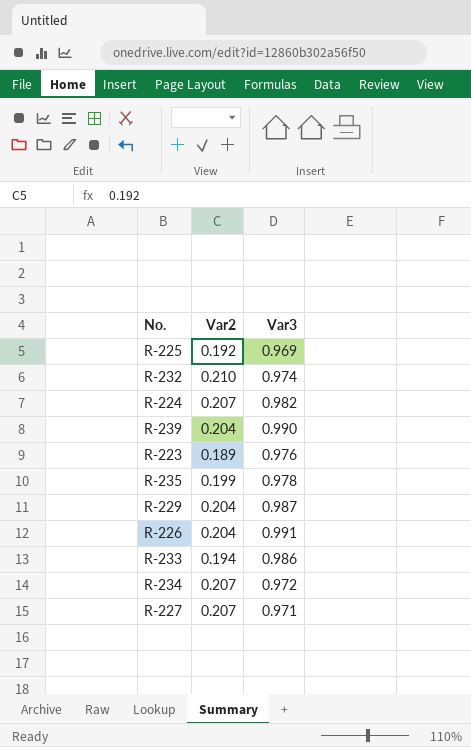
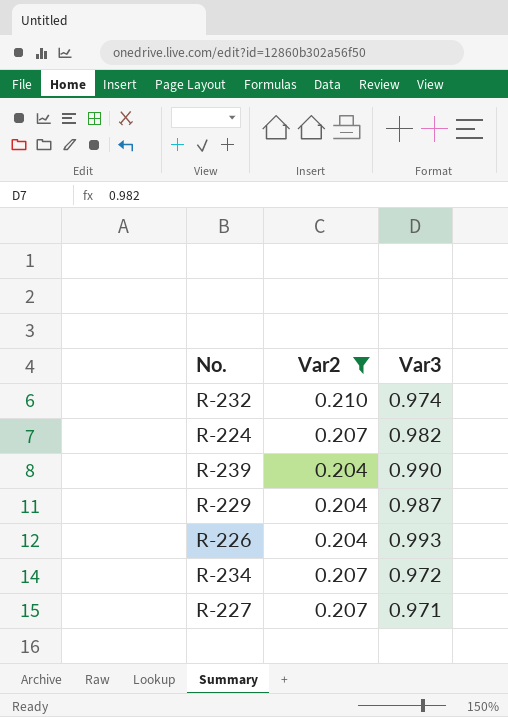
filter: none -> Var2 >= 0.204
R-226 | Var3: 0.991 -> 0.993

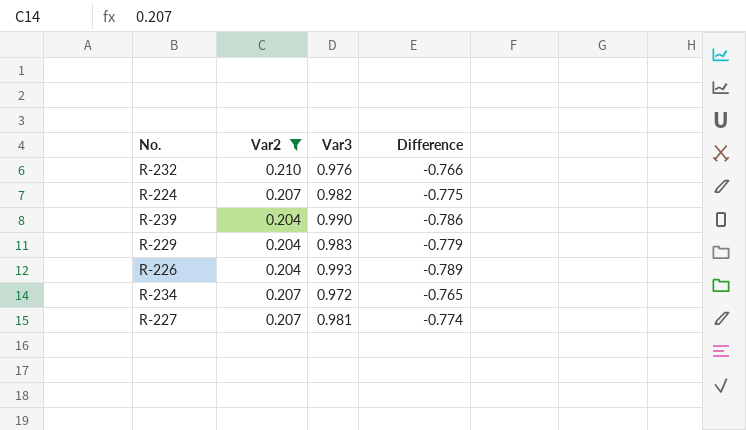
column Difference | formula: none -> [Var2] - [Var3]
R-232 | Var3: 0.974 -> 0.976
R-229 | Var3: 0.987 -> 0.983
R-227 | Var3: 0.971 -> 0.981

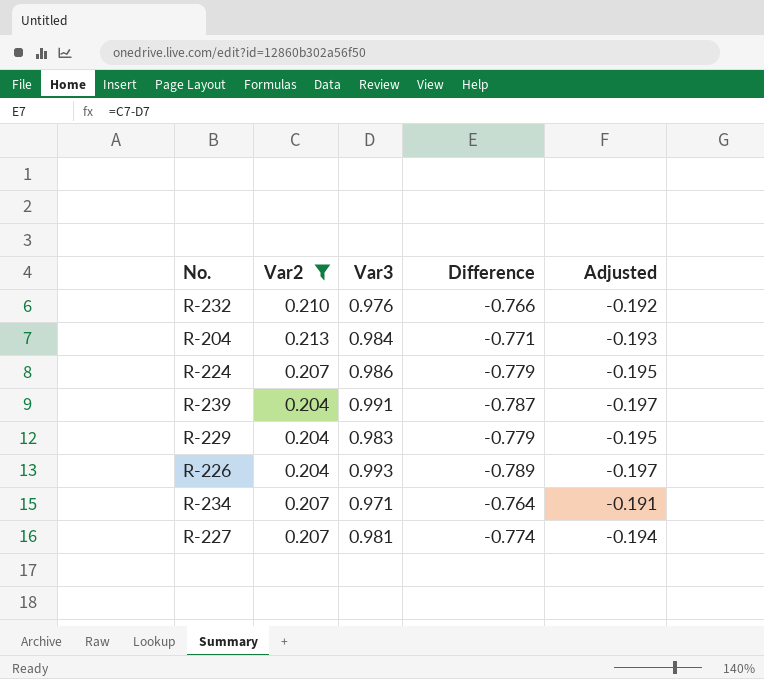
column Adjusted | formula: none -> [Difference] * 0.25
row R-204: none -> 0.213 | 0.984 | -0.771 | -0.193
R-224 | Var3: 0.982 -> 0.986
R-224 | Difference: -0.775 -> -0.779
R-239 | Var3: 0.990 -> 0.991
R-239 | Difference: -0.786 -> -0.787
R-234 | Var3: 0.972 -> 0.971
R-234 | Difference: -0.765 -> -0.764

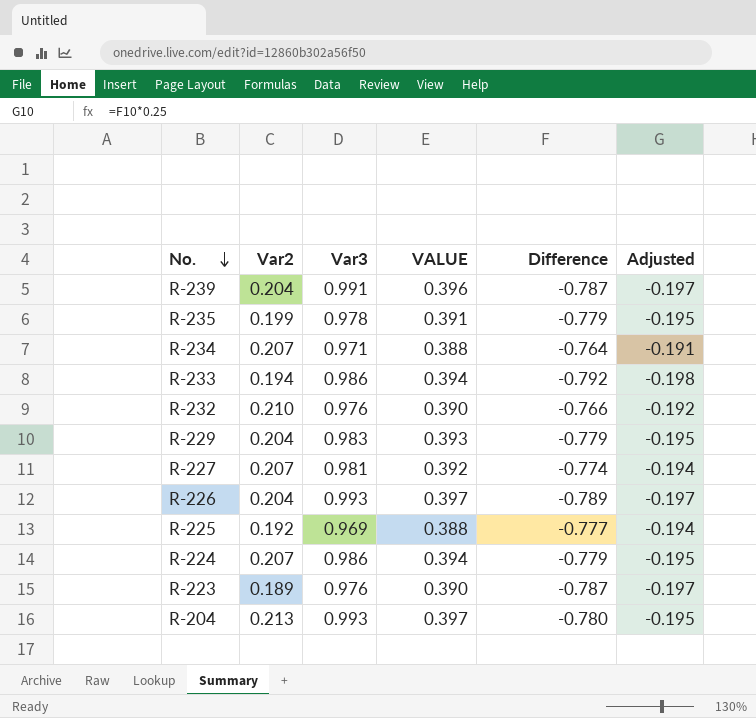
filter: Var2 >= 0.204 -> none
row order: none -> No. descending
column VALUE | formula: none -> [Var3] * 0.4
R-204 | Var3: 0.984 -> 0.993
R-204 | Difference: -0.771 -> -0.780
R-204 | Adjusted: -0.193 -> -0.195

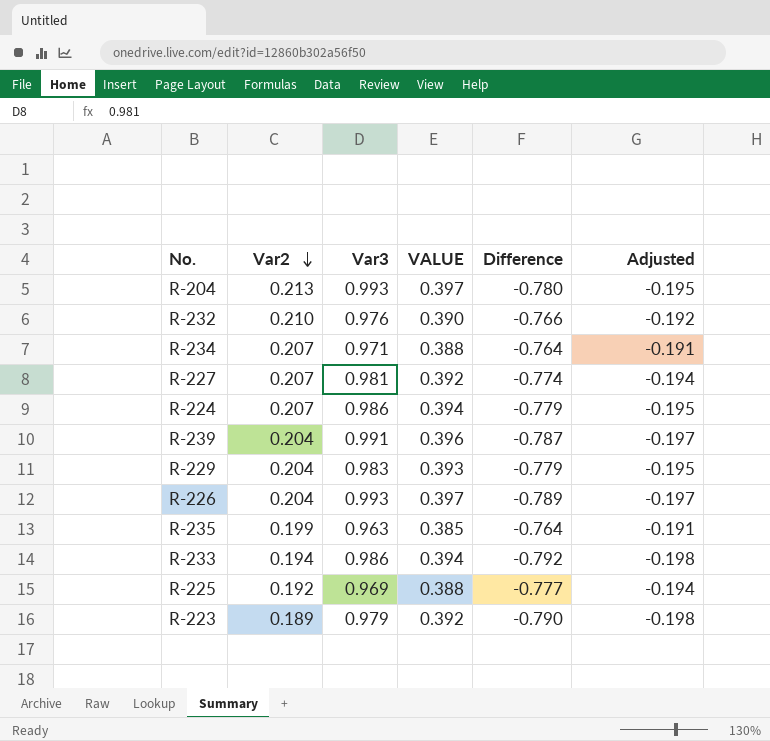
row order: No. descending -> Var2 descending
R-235 | Var3: 0.978 -> 0.963
R-235 | VALUE: 0.391 -> 0.385
R-235 | Difference: -0.779 -> -0.764
R-235 | Adjusted: -0.195 -> -0.191
R-223 | Var3: 0.976 -> 0.979
R-223 | VALUE: 0.390 -> 0.392
R-223 | Difference: -0.787 -> -0.790
R-223 | Adjusted: -0.197 -> -0.198

